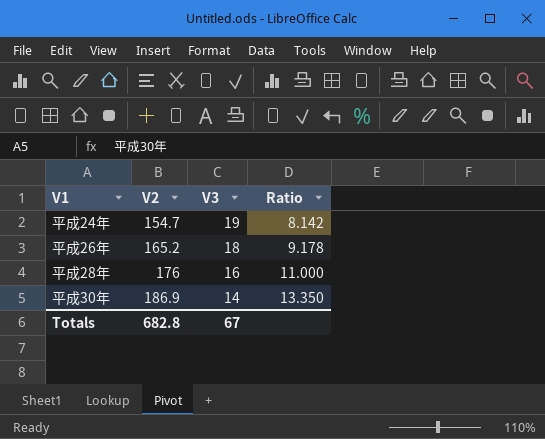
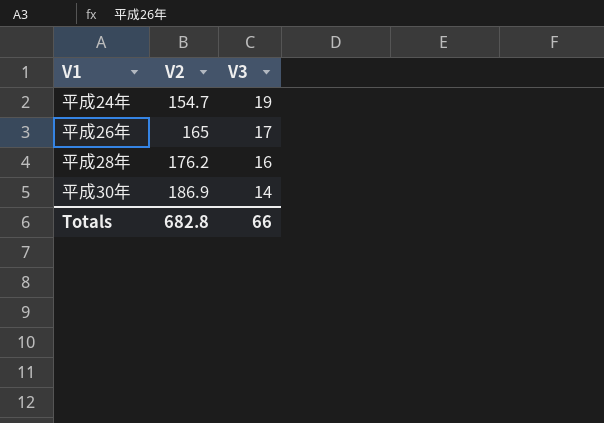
column Ratio | formula: [V2] / [V3] -> none
平成26年 | V2: 165.2 -> 165
平成26年 | V3: 18 -> 17
平成28年 | V2: 176 -> 176.2
Totals | V3: 67 -> 66

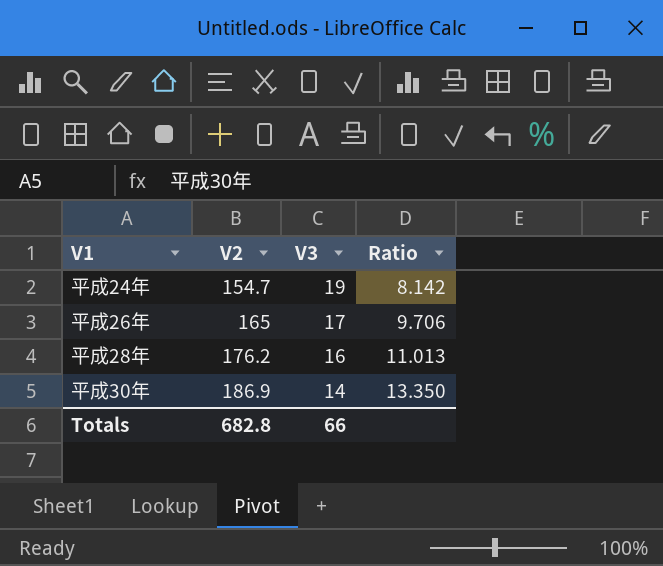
column Ratio | formula: none -> [V2] / [V3]

